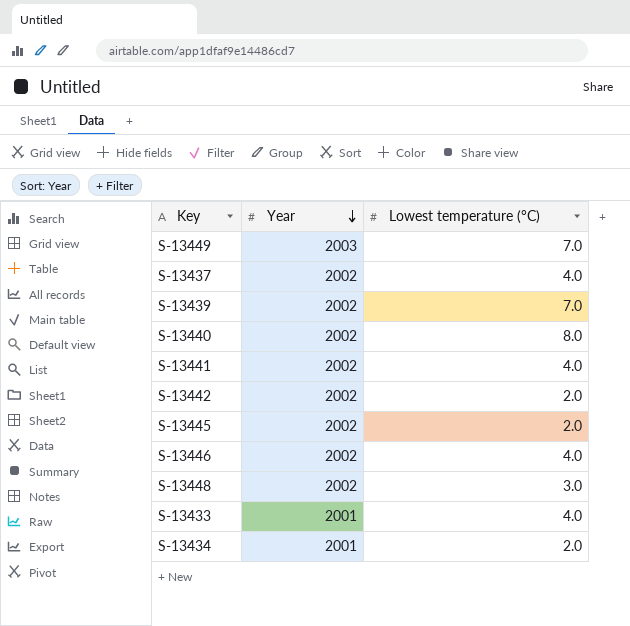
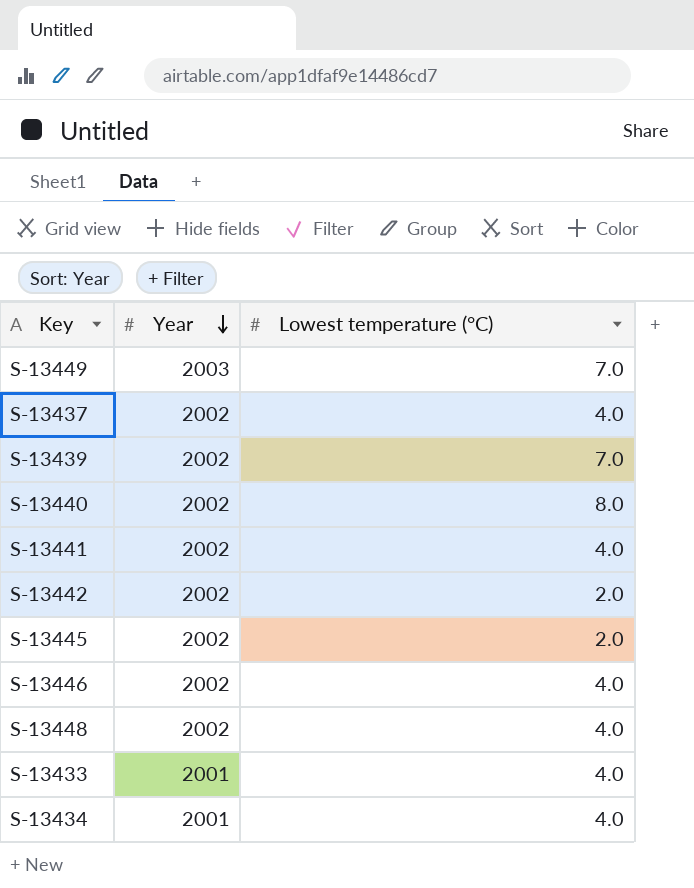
S-13448 | Lowest temperature (°C): 3.0 -> 4.0
S-13434 | Lowest temperature (°C): 2.0 -> 4.0

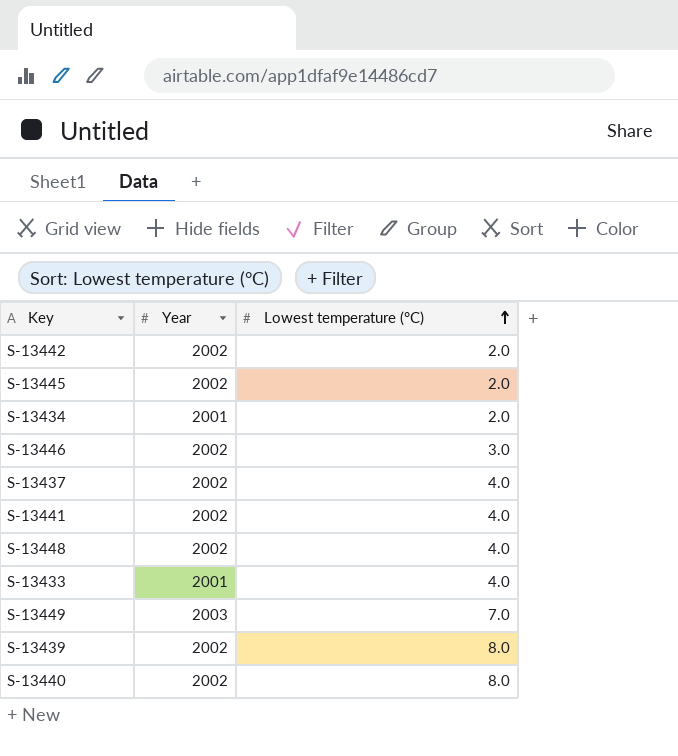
row order: Year descending -> Lowest temperature (°C) ascending
S-13434 | Lowest temperature (°C): 4.0 -> 2.0
S-13446 | Lowest temperature (°C): 4.0 -> 3.0
S-13439 | Lowest temperature (°C): 7.0 -> 8.0

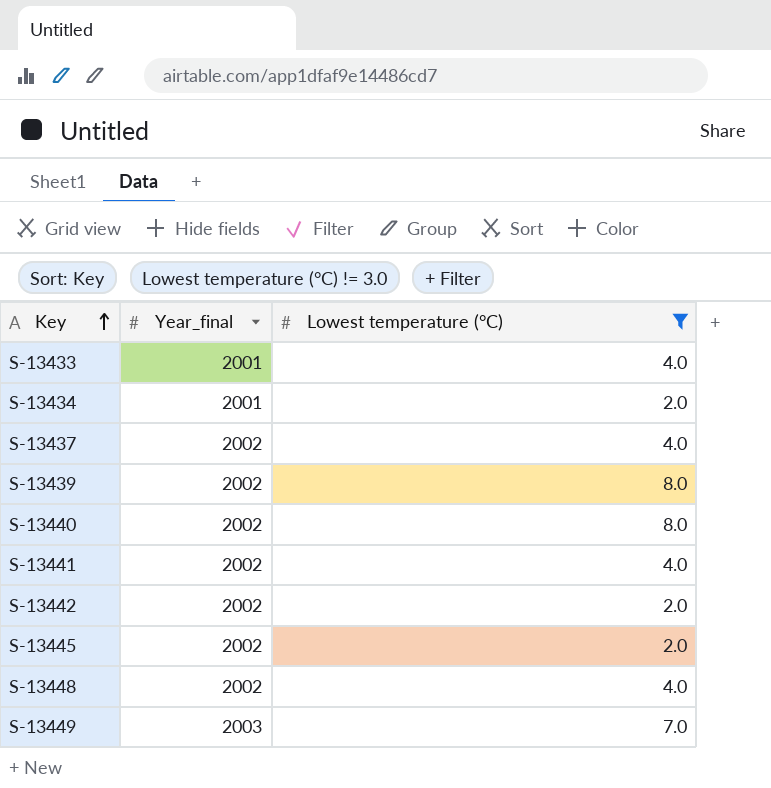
filter: none -> Lowest temperature (°C) != 3.0
row order: Lowest temperature (°C) ascending -> Key ascending
column name: Year -> Year_final

